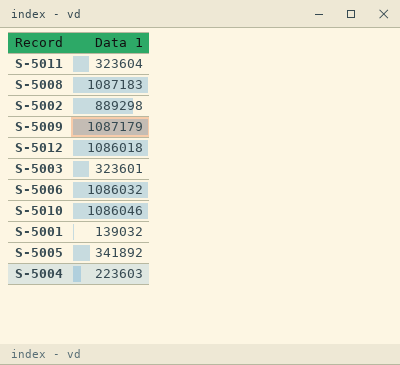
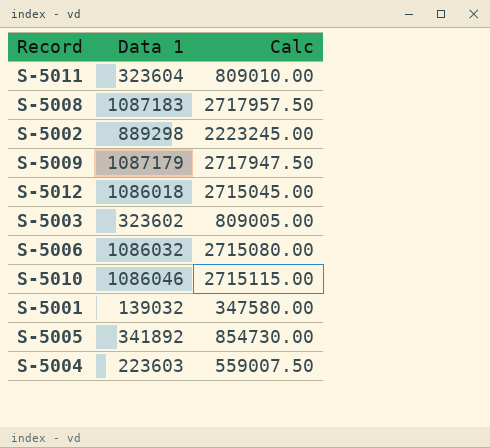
column Calc | formula: none -> [Data 1] * 2.5
S-5003 | Data 1: 323601 -> 323602

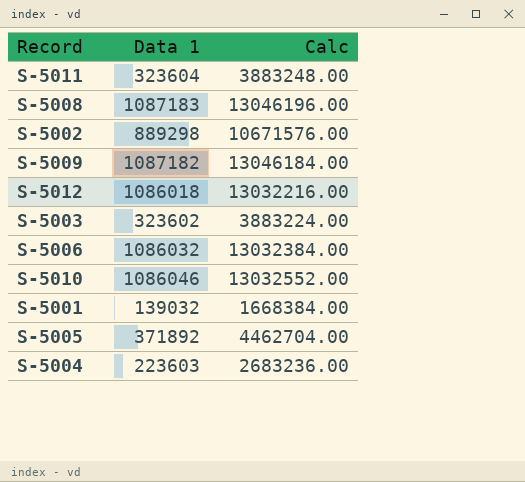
column Calc | formula: [Data 1] * 2.5 -> [Data 1] * 12
S-5009 | Data 1: 1087179 -> 1087182
S-5005 | Data 1: 341892 -> 371892

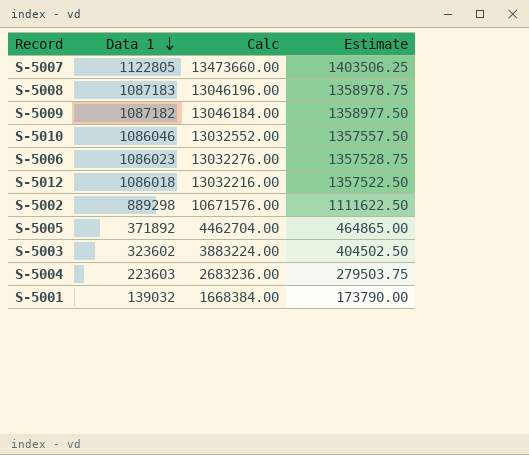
row order: none -> Data 1 descending
column Estimate | formula: none -> [Data 1] * 1.25
row S-5011: 323604 | 3883248.00 -> none
row S-5007: none -> 1122805 | 13473660.00 | 1403506.25
S-5006 | Data 1: 1086032 -> 1086023
S-5006 | Calc: 13032384.00 -> 13032276.00

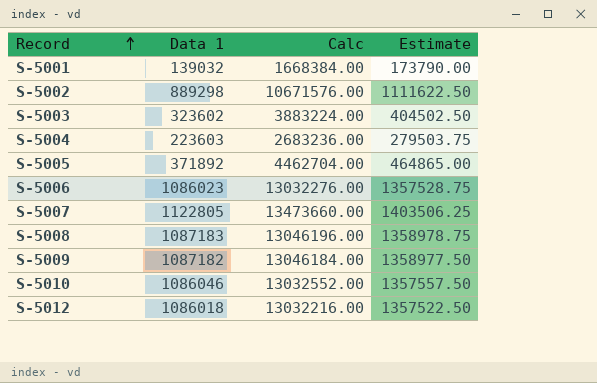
row order: Data 1 descending -> Record ascending

